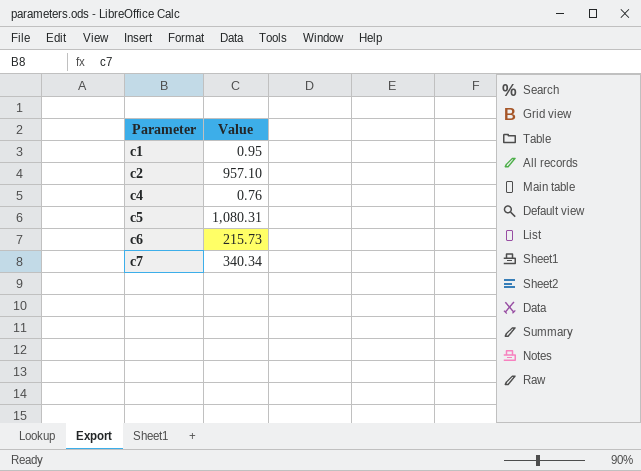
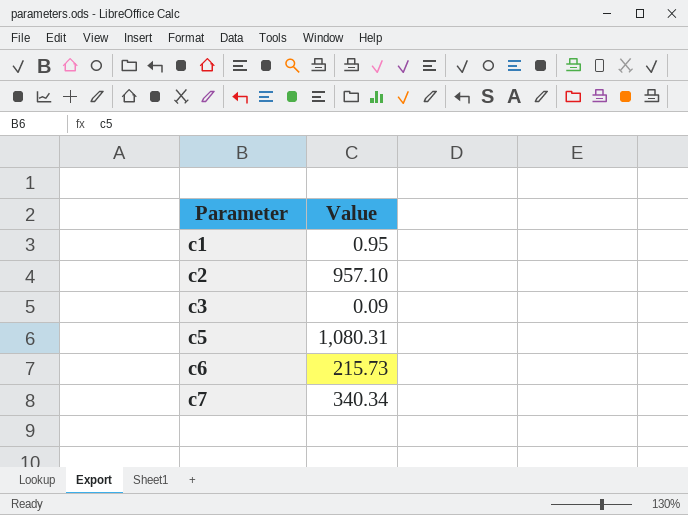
row c4: 0.76 -> none
row c3: none -> 0.09

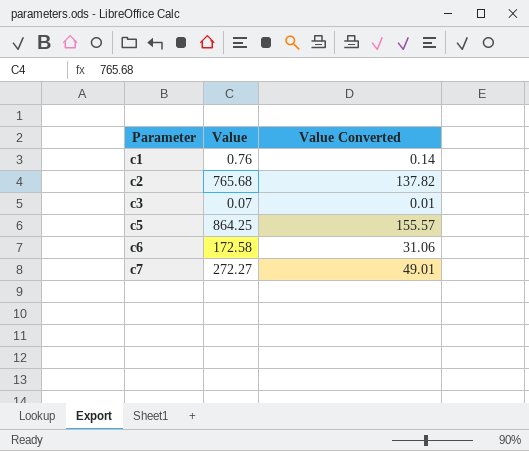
column Value Converted | formula: none -> [Value] * 0.18
c1 | Value: 0.95 -> 0.76
c2 | Value: 957.10 -> 765.68
c3 | Value: 0.09 -> 0.07
c5 | Value: 1,080.31 -> 864.25
c6 | Value: 215.73 -> 172.58
c7 | Value: 340.34 -> 272.27

